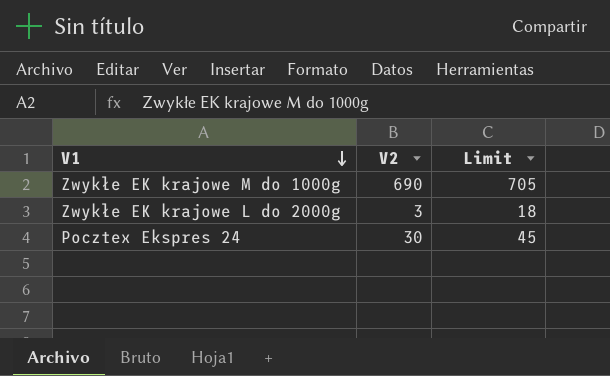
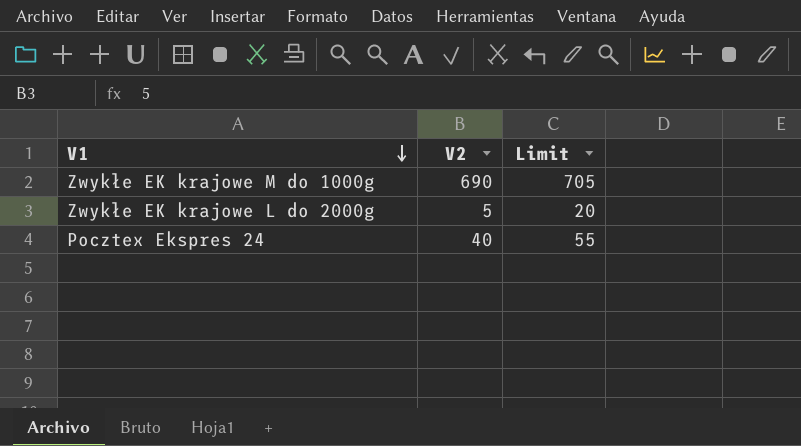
Zwykłe EK krajowe L do 2000g | V2: 3 -> 5
Zwykłe EK krajowe L do 2000g | Limit: 18 -> 20
Pocztex Ekspres 24 | V2: 30 -> 40
Pocztex Ekspres 24 | Limit: 45 -> 55

